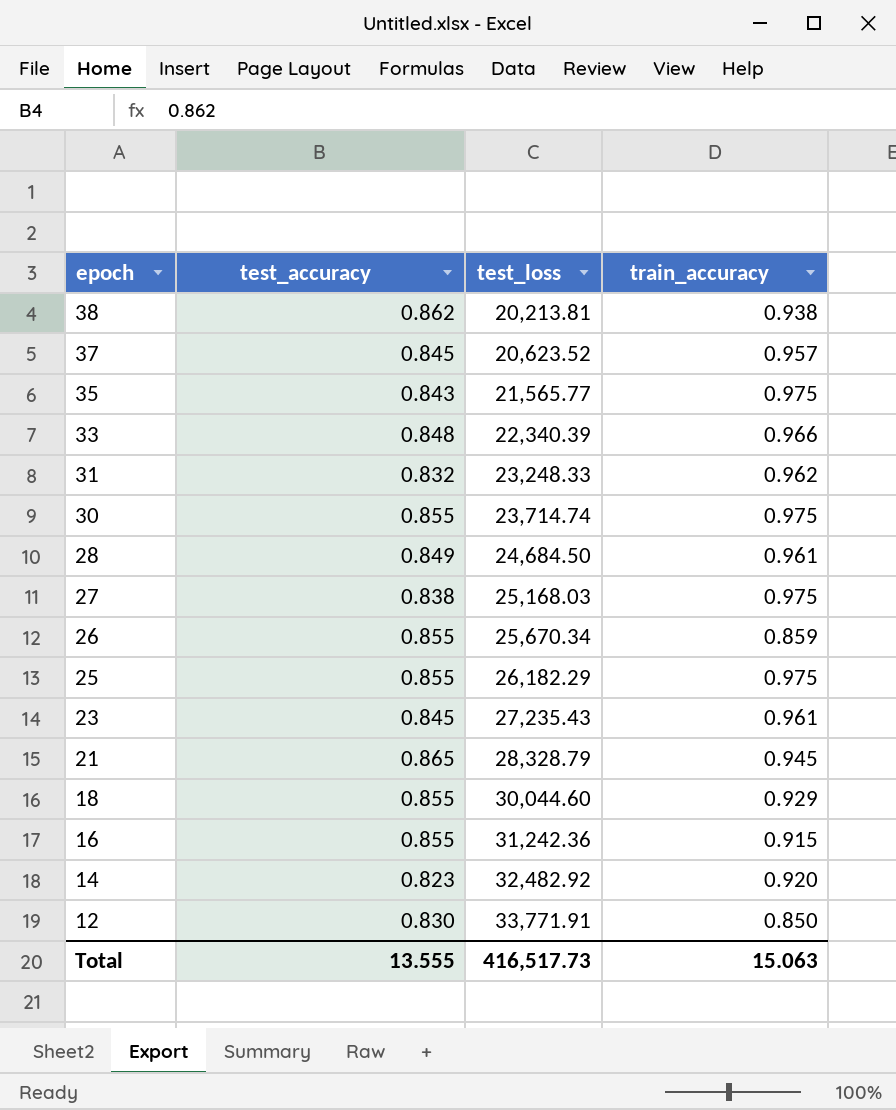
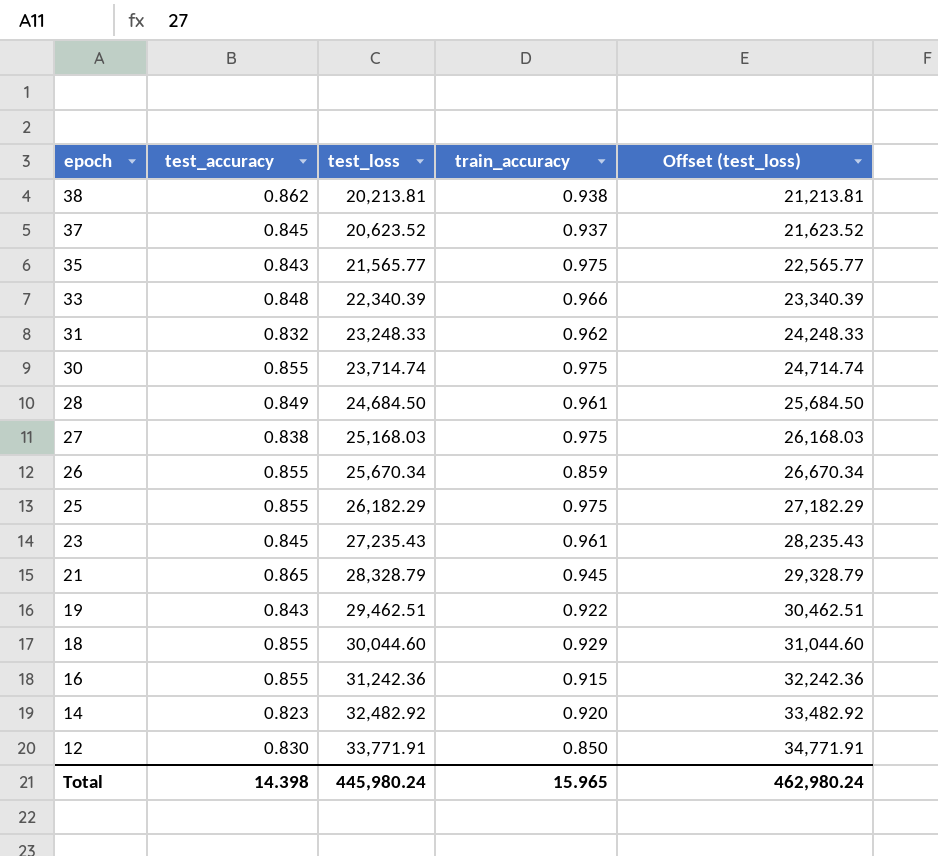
column Offset (test_loss) | formula: none -> [test_loss] + 1000
37 | train_accuracy: 0.957 -> 0.937
row 19: none -> 0.843 | 29,462.51 | 0.922 | 30,462.51
Total | test_accuracy: 13.555 -> 14.398
Total | test_loss: 416,517.73 -> 445,980.24
Total | train_accuracy: 15.063 -> 15.965

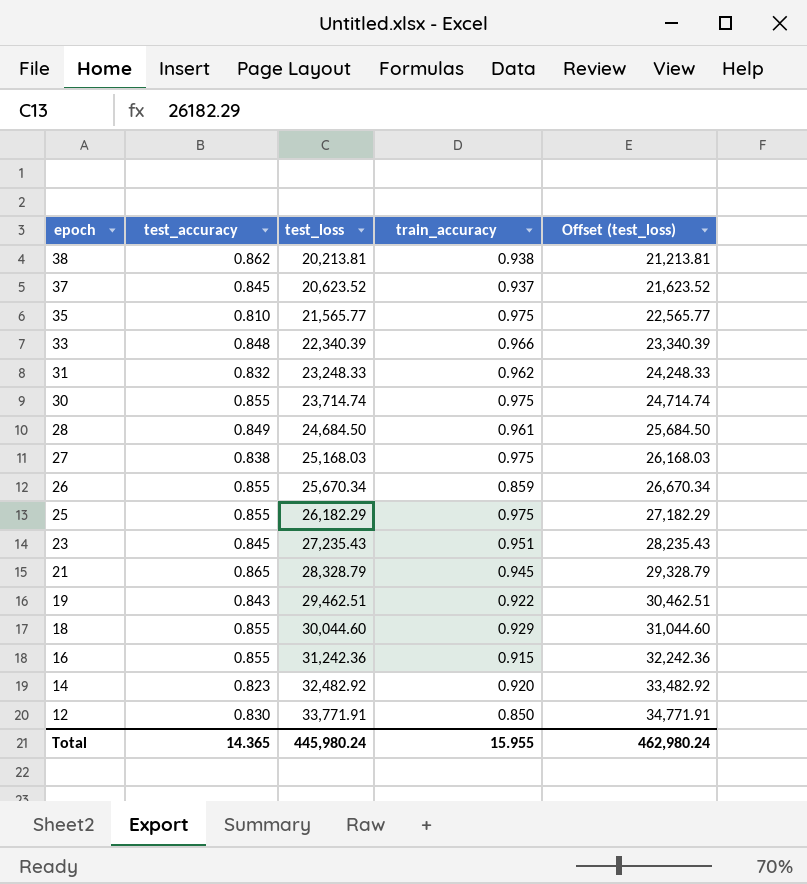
35 | test_accuracy: 0.843 -> 0.810
23 | train_accuracy: 0.961 -> 0.951
Total | test_accuracy: 14.398 -> 14.365
Total | train_accuracy: 15.965 -> 15.955

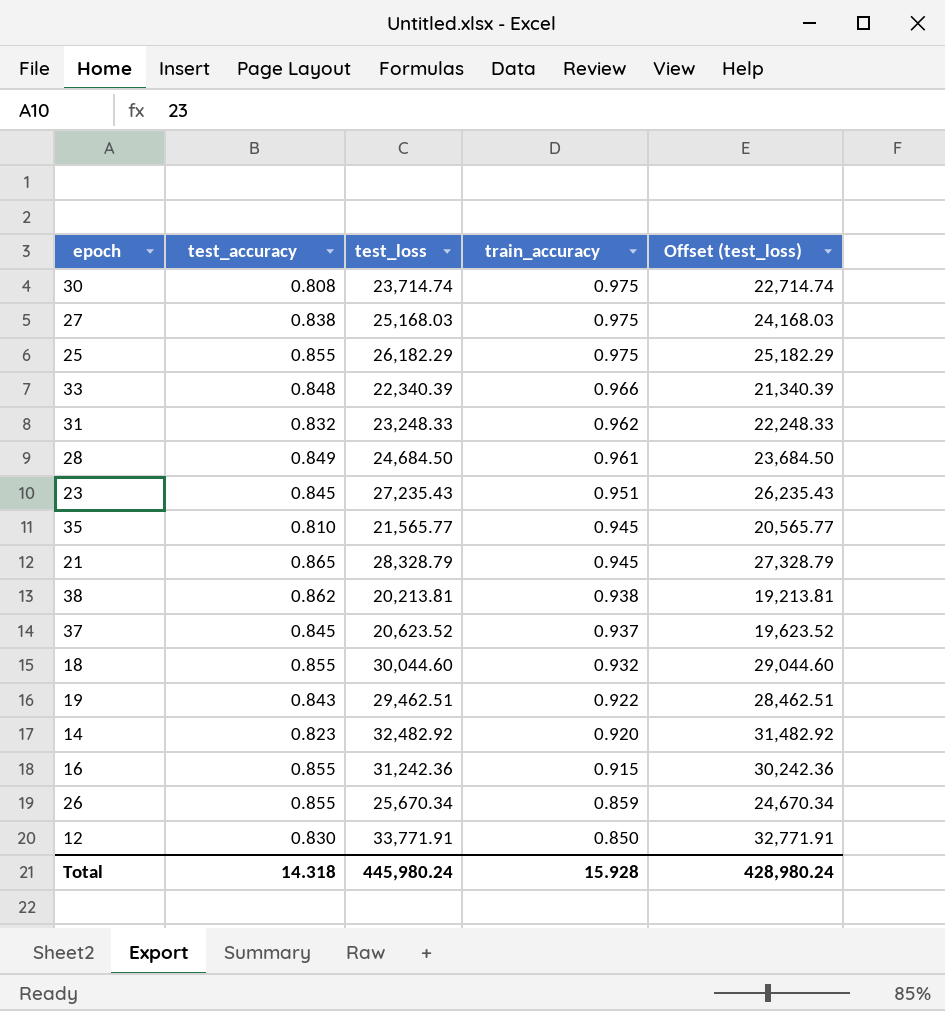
row order: epoch descending -> train_accuracy descending
column Offset (test_loss) | formula: [test_loss] + 1000 -> [test_loss] - 1000
30 | test_accuracy: 0.855 -> 0.808
35 | train_accuracy: 0.975 -> 0.945
18 | train_accuracy: 0.929 -> 0.932
Total | test_accuracy: 14.365 -> 14.318
Total | train_accuracy: 15.955 -> 15.928
Total | Offset (test_loss): 462,980.24 -> 428,980.24

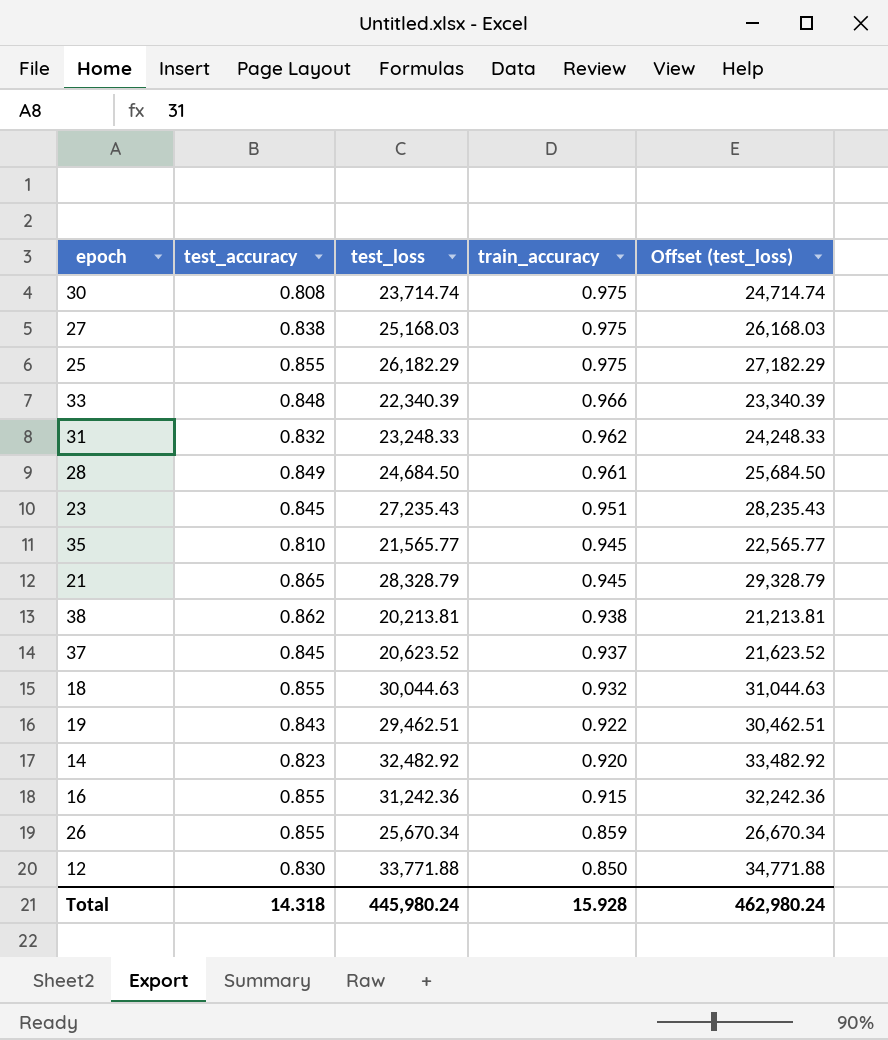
column Offset (test_loss) | formula: [test_loss] - 1000 -> [test_loss] + 1000
18 | test_loss: 30,044.60 -> 30,044.63
12 | test_loss: 33,771.91 -> 33,771.88
Total | Offset (test_loss): 428,980.24 -> 462,980.24

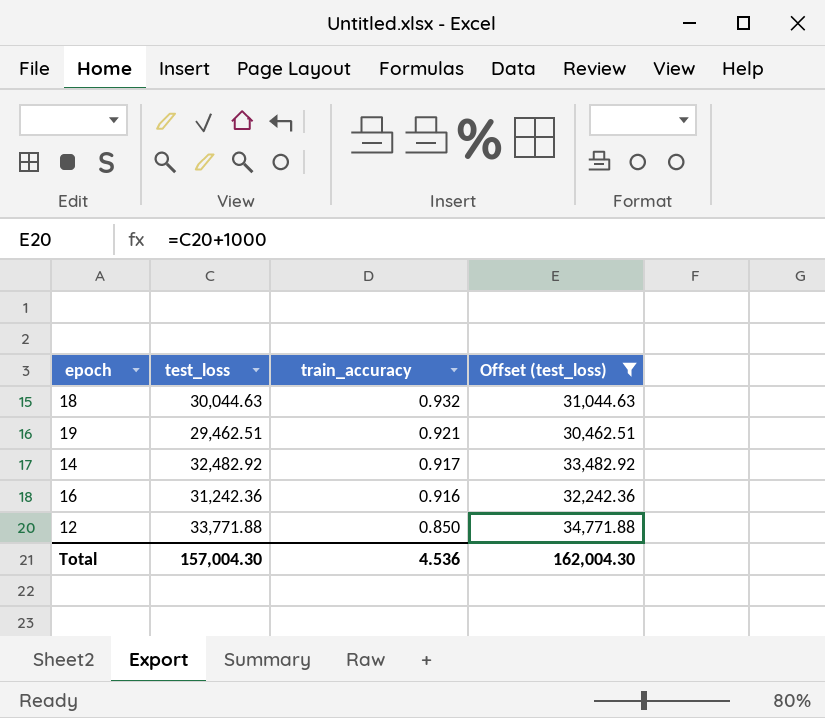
filter: none -> Offset (test_loss) >= 30,462.51
column test_accuracy | position: 2 -> none
19 | train_accuracy: 0.922 -> 0.921
14 | train_accuracy: 0.920 -> 0.917
16 | train_accuracy: 0.915 -> 0.916
Total | test_loss: 445,980.24 -> 157,004.30
Total | train_accuracy: 15.928 -> 4.536
Total | Offset (test_loss): 462,980.24 -> 162,004.30

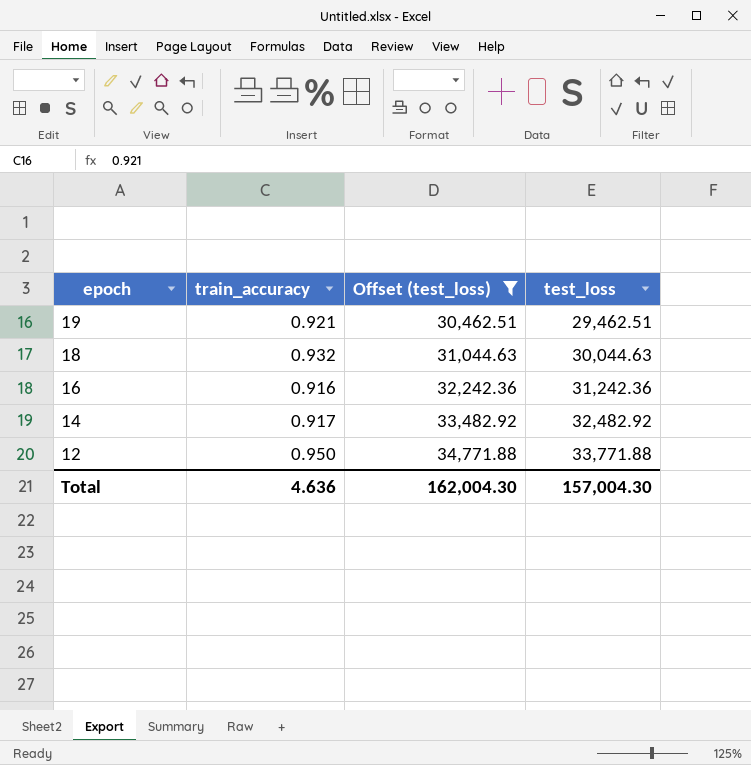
row order: train_accuracy descending -> epoch descending
column test_loss | position: 2 -> 4
12 | train_accuracy: 0.850 -> 0.950
Total | train_accuracy: 4.536 -> 4.636

